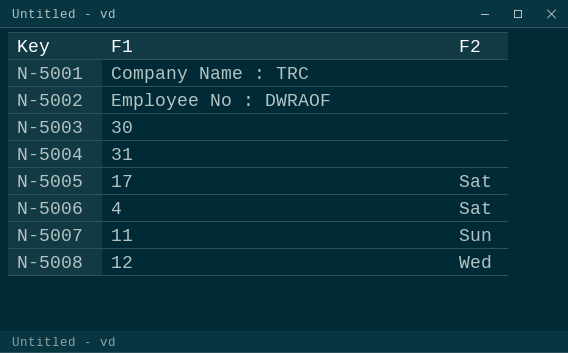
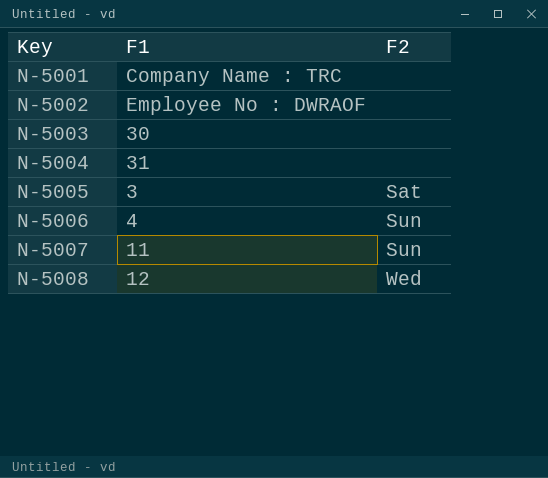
N-5005 | F1: 17 -> 3
N-5006 | F2: Sat -> Sun

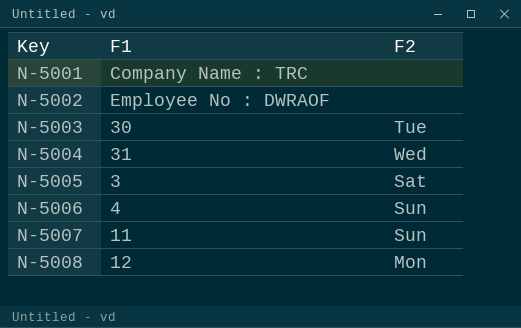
N-5003 | F2: none -> Tue
N-5004 | F2: none -> Wed
N-5008 | F2: Wed -> Mon

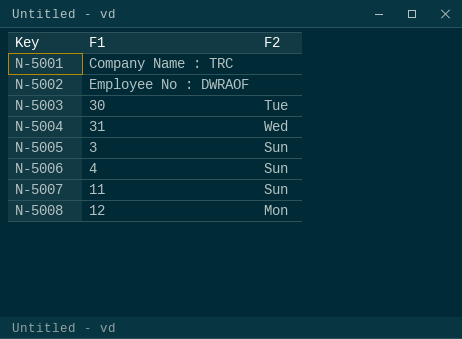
N-5005 | F2: Sat -> Sun

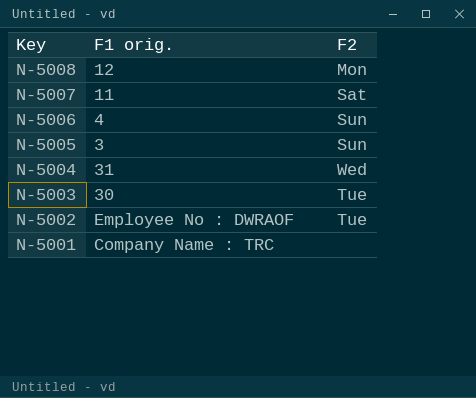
row order: Key ascending -> Key descending
column name: F1 -> F1 orig.
N-5007 | F2: Sun -> Sat
N-5002 | F2: none -> Tue

